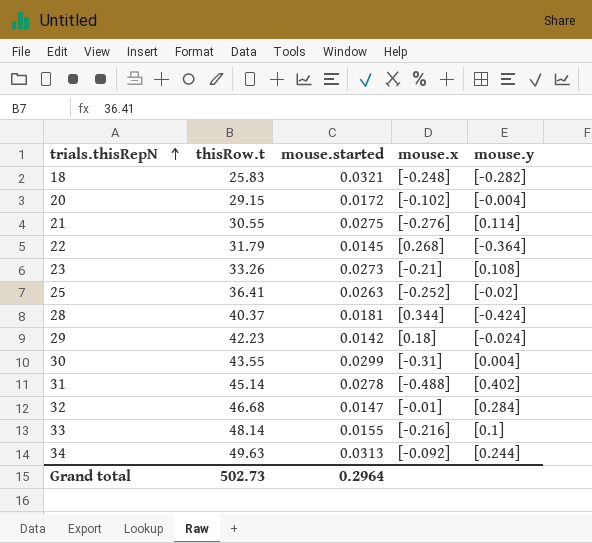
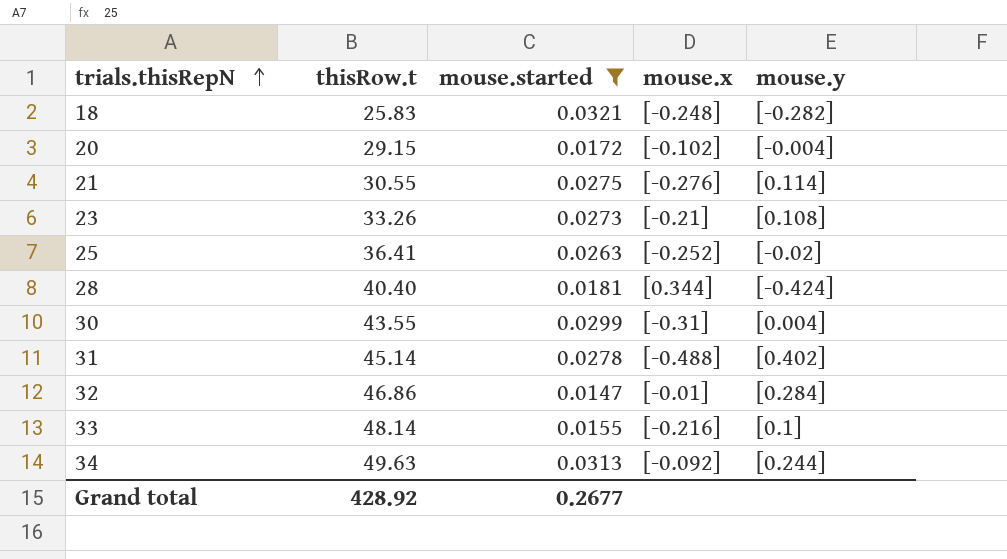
filter: none -> mouse.started >= 0.0147
28 | thisRow.t: 40.37 -> 40.40
32 | thisRow.t: 46.68 -> 46.86
Grand total | thisRow.t: 502.73 -> 428.92
Grand total | mouse.started: 0.2964 -> 0.2677

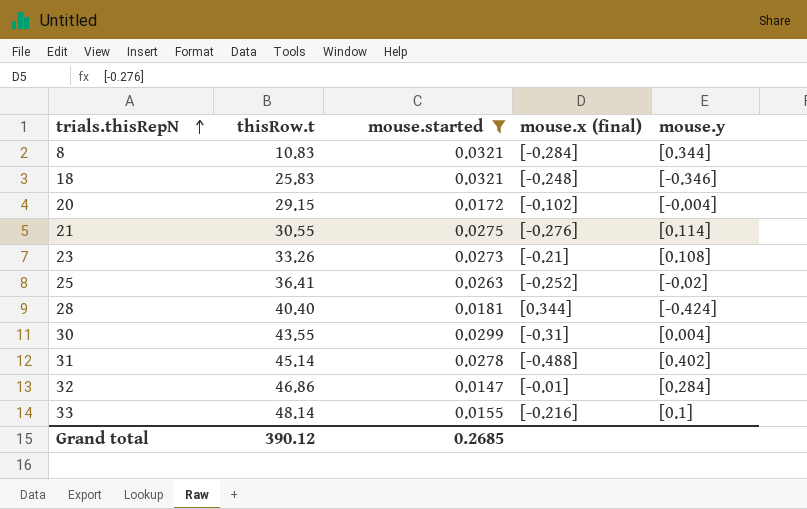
column name: mouse.x -> mouse.x (final)
row 34: 49.63 | 0.0313 | [-0.092] | [0.244] -> none
row 8: none -> 10.83 | 0.0321 | [-0.284] | [0.344]
18 | mouse.y: [-0.282] -> [-0.346]
Grand total | thisRow.t: 428.92 -> 390.12
Grand total | mouse.started: 0.2677 -> 0.2685

